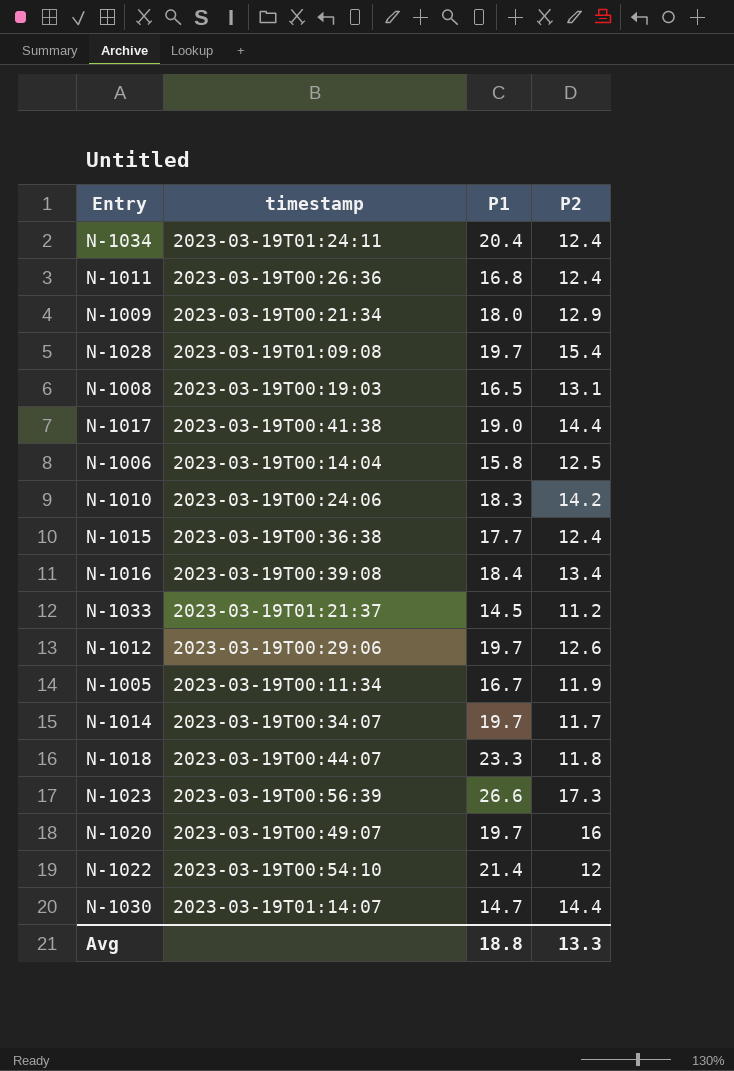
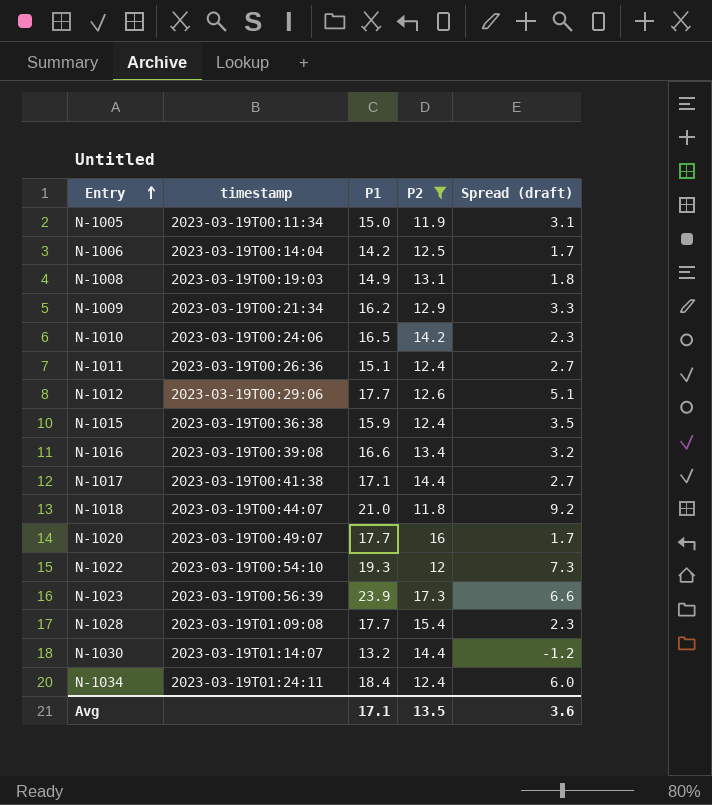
filter: none -> P2 >= 11.8
row order: none -> Entry ascending
column Spread (draft) | formula: none -> [P1] - [P2]
N-1005 | P1: 16.7 -> 15.0
N-1006 | P1: 15.8 -> 14.2
N-1008 | P1: 16.5 -> 14.9
N-1009 | P1: 18.0 -> 16.2
N-1010 | P1: 18.3 -> 16.5
N-1011 | P1: 16.8 -> 15.1
N-1012 | P1: 19.7 -> 17.7
N-1015 | P1: 17.7 -> 15.9
N-1016 | P1: 18.4 -> 16.6
N-1017 | P1: 19.0 -> 17.1
N-1018 | P1: 23.3 -> 21.0
N-1020 | P1: 19.7 -> 17.7
N-1022 | P1: 21.4 -> 19.3
N-1023 | P1: 26.6 -> 23.9
N-1028 | P1: 19.7 -> 17.7
N-1030 | P1: 14.7 -> 13.2
N-1034 | P1: 20.4 -> 18.4
Avg | P1: 18.8 -> 17.1
Avg | P2: 13.3 -> 13.5

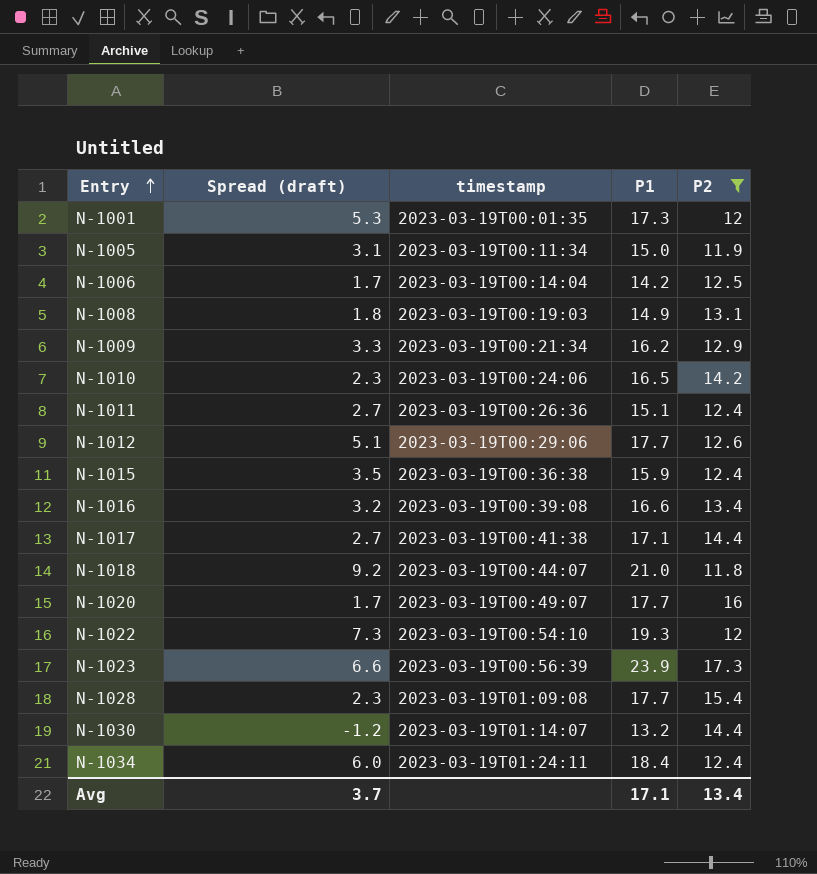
column Spread (draft) | position: 5 -> 2
row N-1001: none -> 5.3 | 2023-03-19T00:01:35 | 17.3 | 12
Avg | Spread (draft): 3.6 -> 3.7
Avg | P2: 13.5 -> 13.4

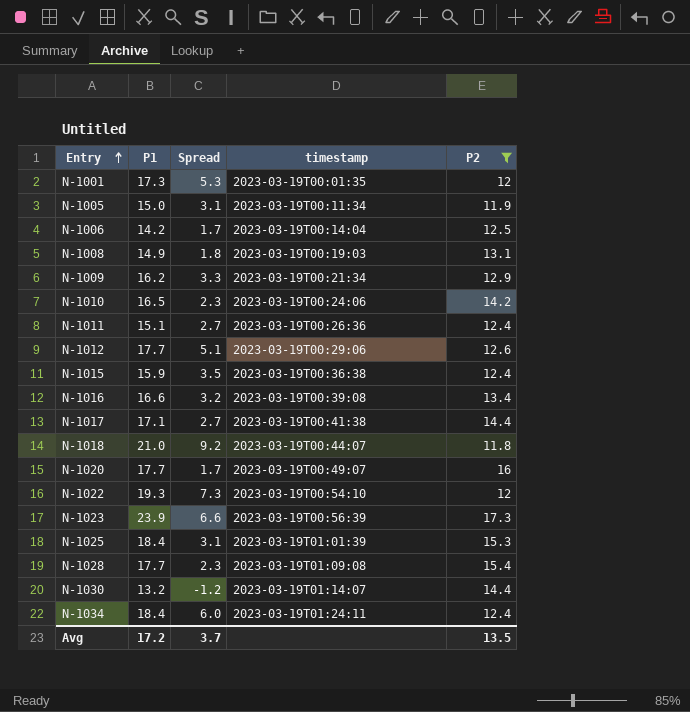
column P1 | position: 4 -> 2
column name: Spread (draft) -> Spread
row N-1025: none -> 18.4 | 3.1 | 2023-03-19T01:01:39 | 15.3
Avg | P1: 17.1 -> 17.2
Avg | P2: 13.4 -> 13.5

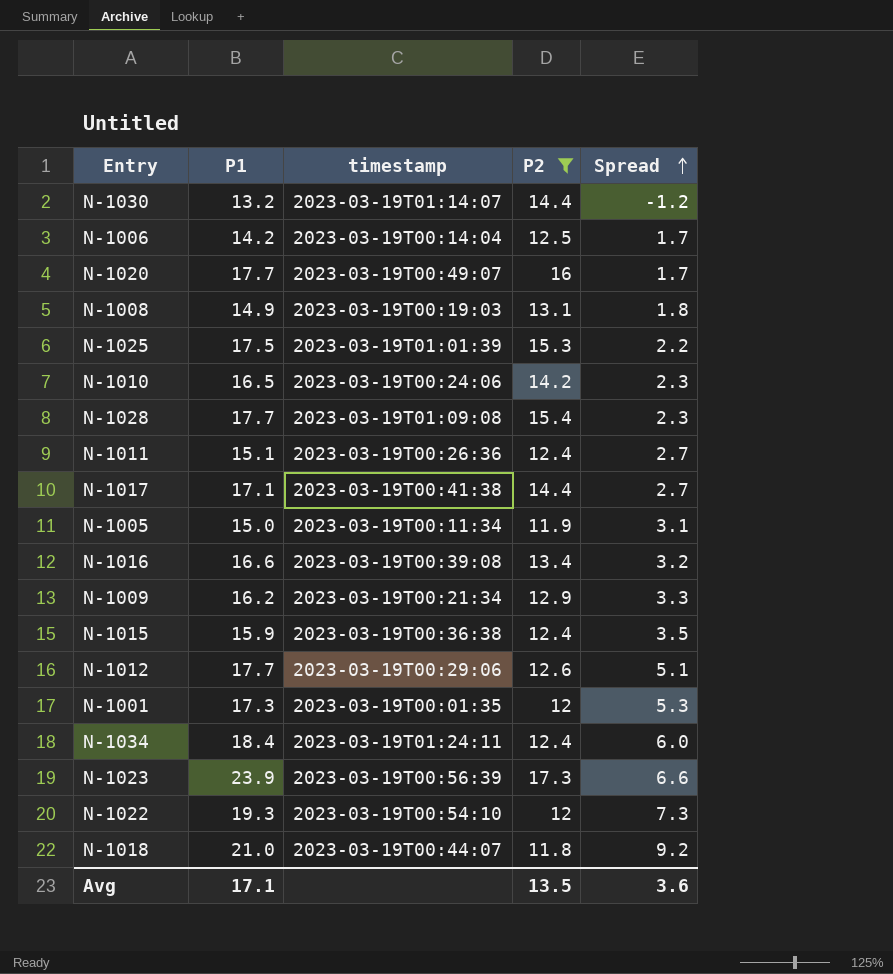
row order: Entry ascending -> Spread ascending
column Spread | position: 3 -> 5
N-1025 | P1: 18.4 -> 17.5
N-1025 | Spread: 3.1 -> 2.2
Avg | P1: 17.2 -> 17.1
Avg | Spread: 3.7 -> 3.6

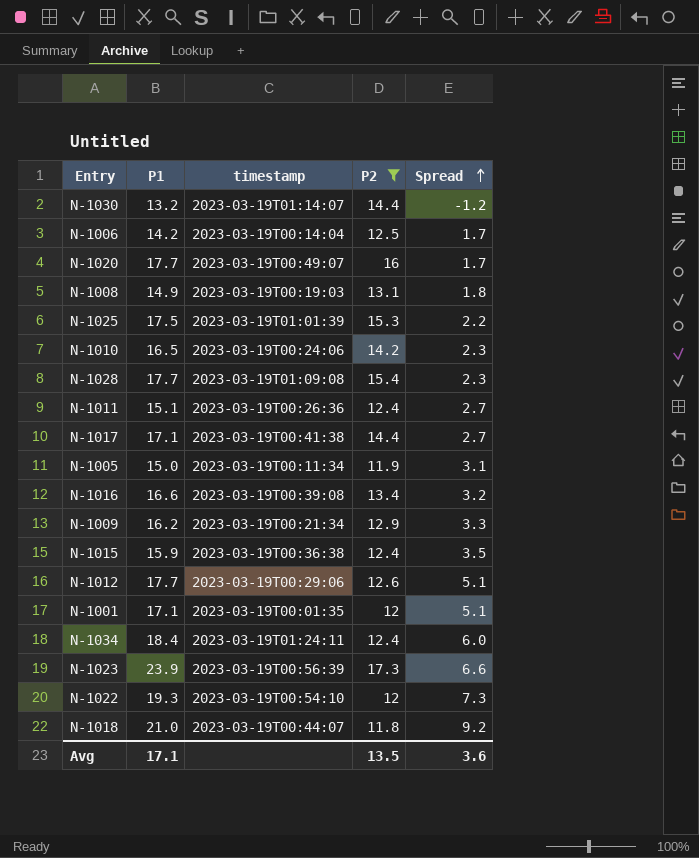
N-1001 | P1: 17.3 -> 17.1
N-1001 | Spread: 5.3 -> 5.1

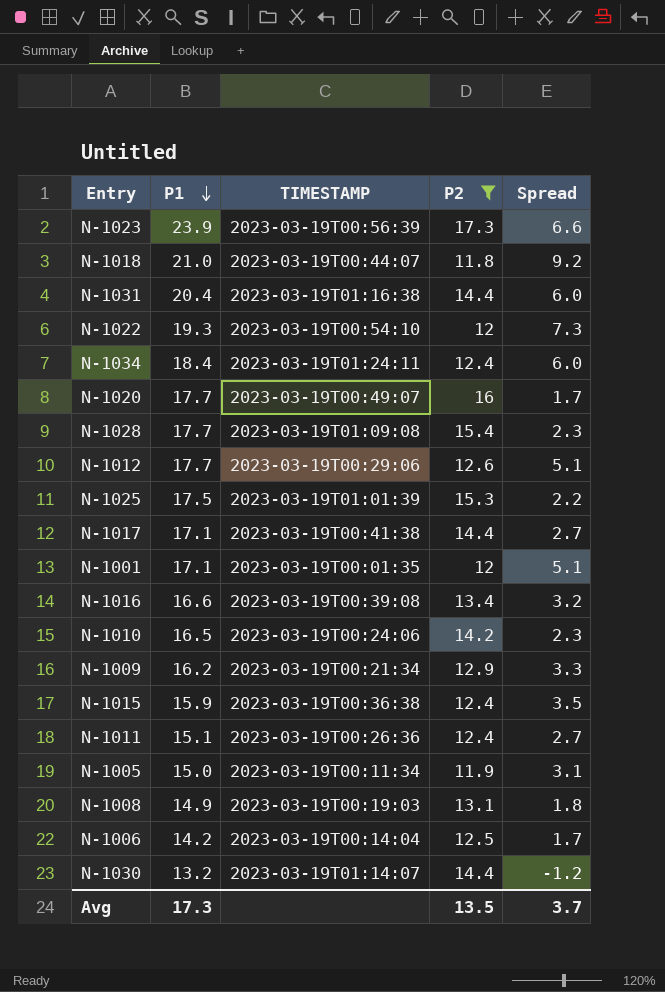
row order: Spread ascending -> P1 descending
column name: timestamp -> TIMESTAMP
row N-1031: none -> 20.4 | 2023-03-19T01:16:38 | 14.4 | 6.0
Avg | P1: 17.1 -> 17.3
Avg | Spread: 3.6 -> 3.7

